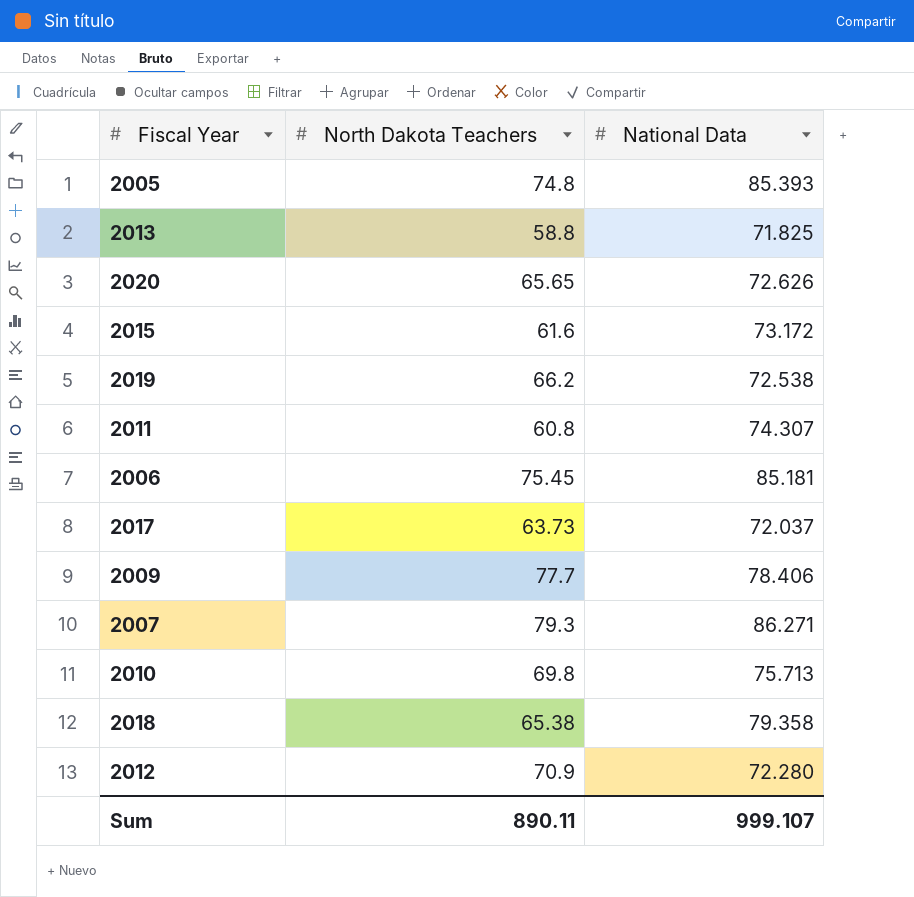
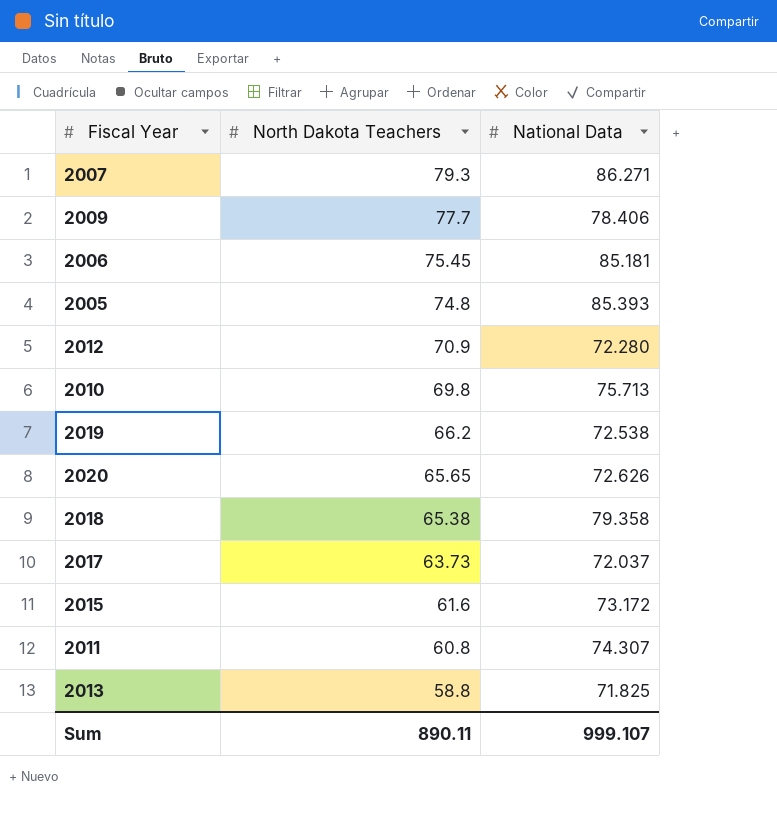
row order: none -> North Dakota Teachers descending

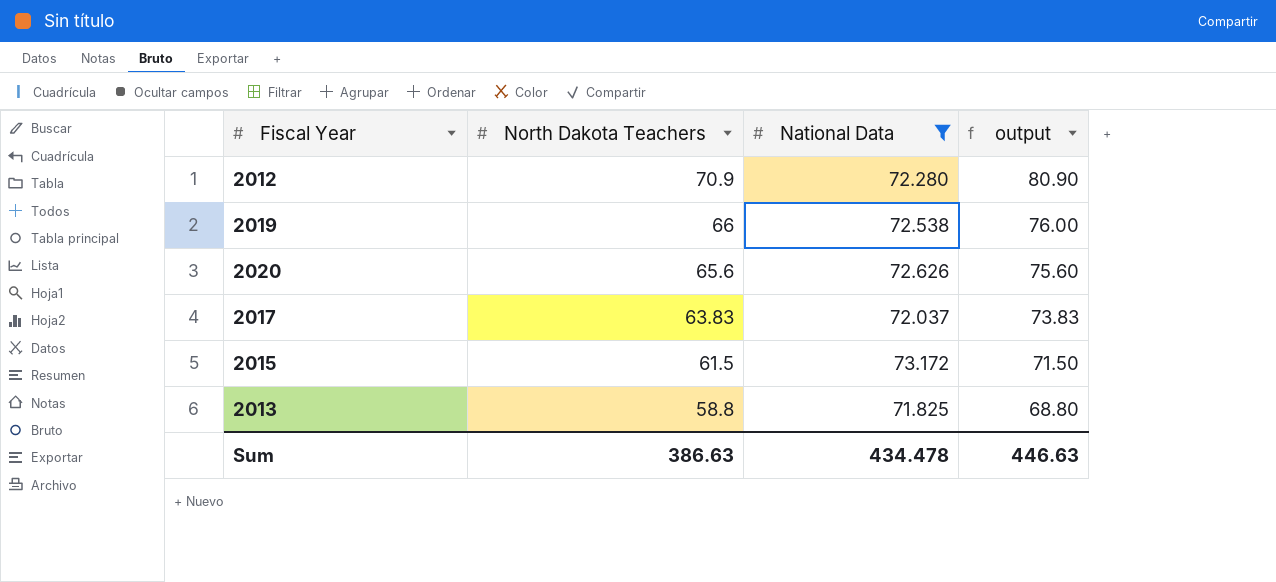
filter: none -> National Data <= 73.172
column output | formula: none -> [North Dakota Teachers] + 10
2019 | North Dakota Teachers: 66.2 -> 66
2020 | North Dakota Teachers: 65.65 -> 65.6
2017 | North Dakota Teachers: 63.73 -> 63.83
2015 | North Dakota Teachers: 61.6 -> 61.5
Sum | North Dakota Teachers: 890.11 -> 386.63
Sum | National Data: 999.107 -> 434.478

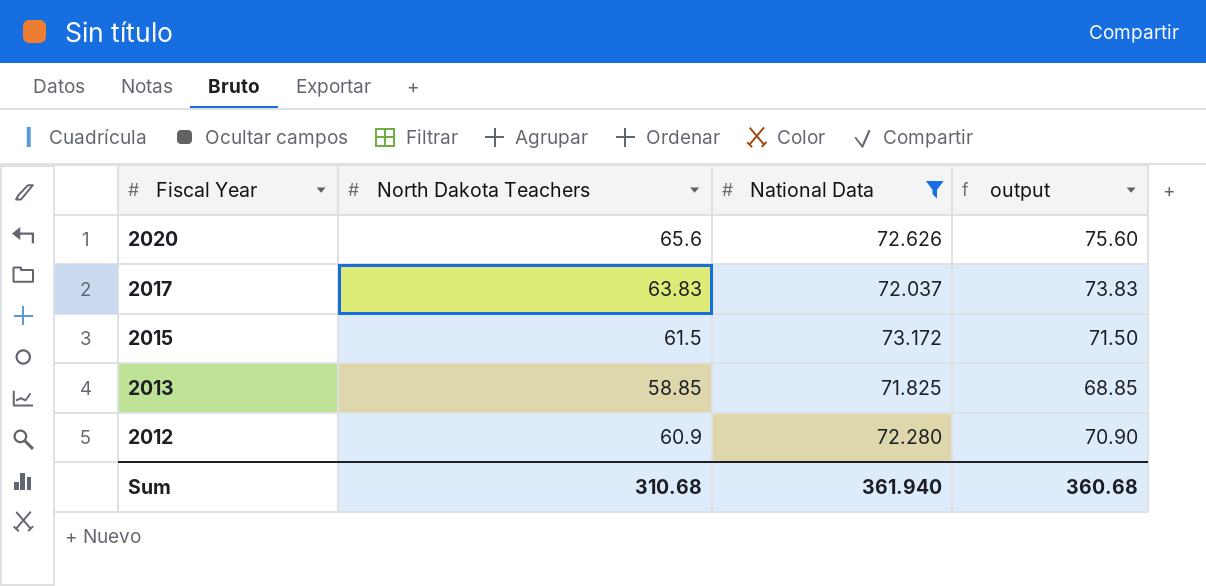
row order: North Dakota Teachers descending -> Fiscal Year descending
row 2019: 66 | 72.538 | 76.00 -> none
2013 | North Dakota Teachers: 58.8 -> 58.85
2013 | output: 68.80 -> 68.85
2012 | North Dakota Teachers: 70.9 -> 60.9
2012 | output: 80.90 -> 70.90
Sum | North Dakota Teachers: 386.63 -> 310.68
Sum | National Data: 434.478 -> 361.940
Sum | output: 446.63 -> 360.68

